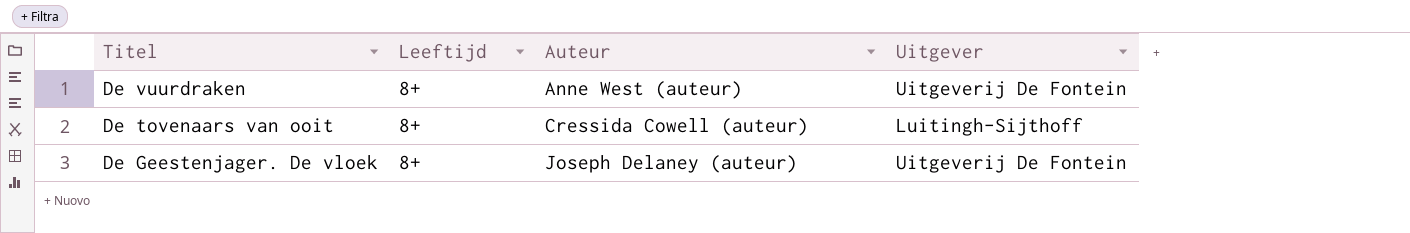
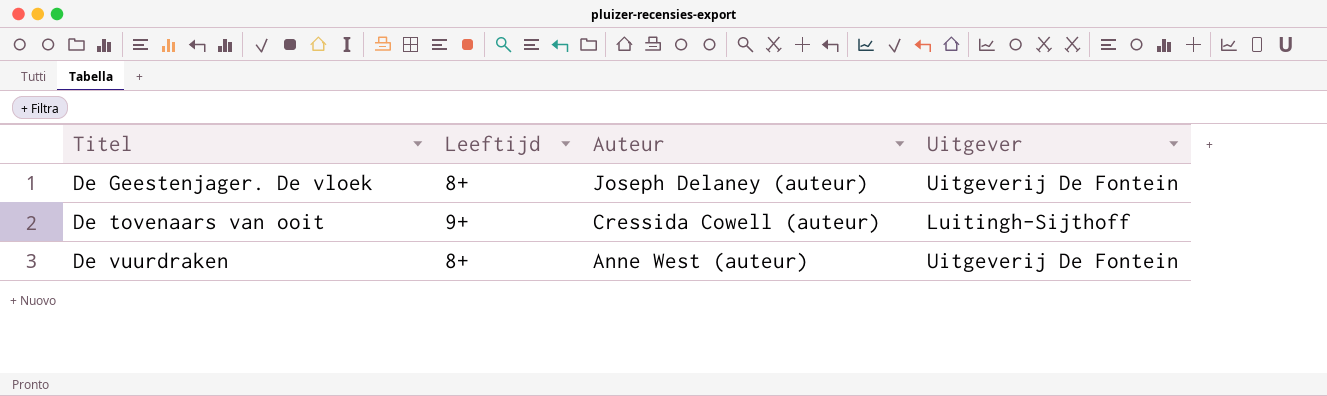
row order: Titel descending -> Titel ascending
De tovenaars van ooit | Leeftijd: 8+ -> 9+

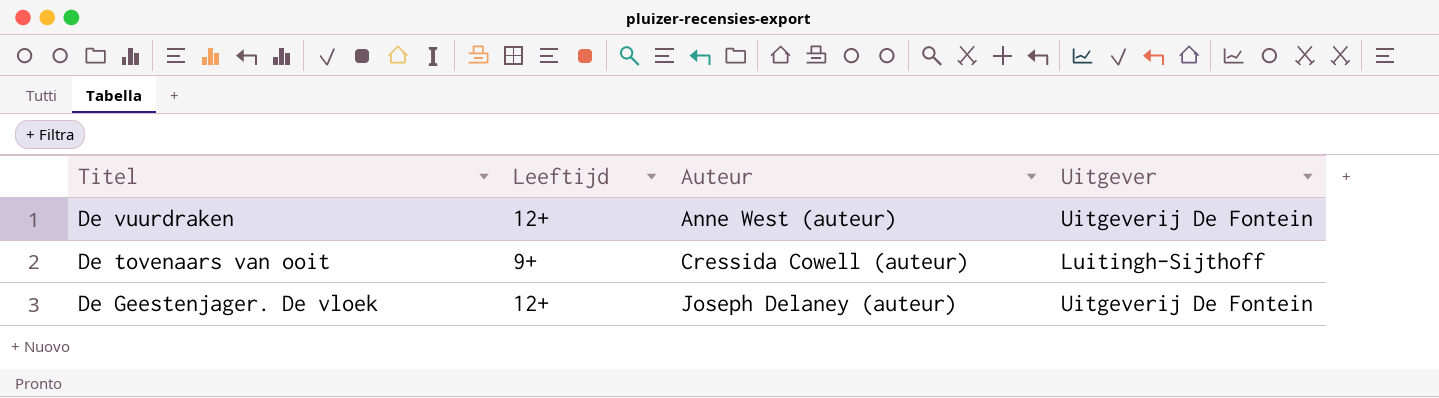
row order: Titel ascending -> Titel descending
De vuurdraken | Leeftijd: 8+ -> 12+
De Geestenjager. De vloek | Leeftijd: 8+ -> 12+

